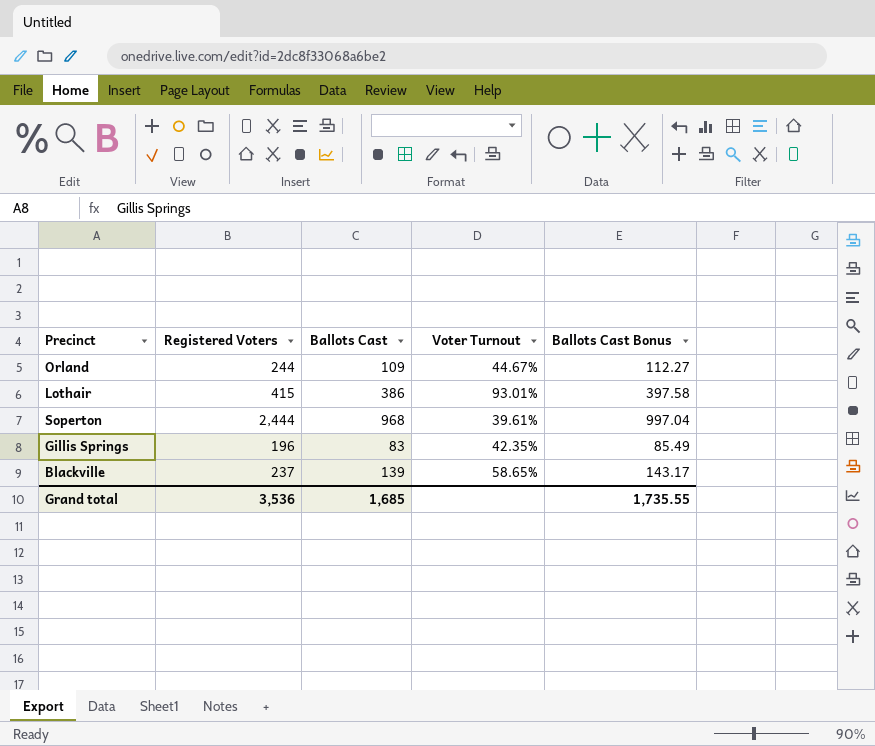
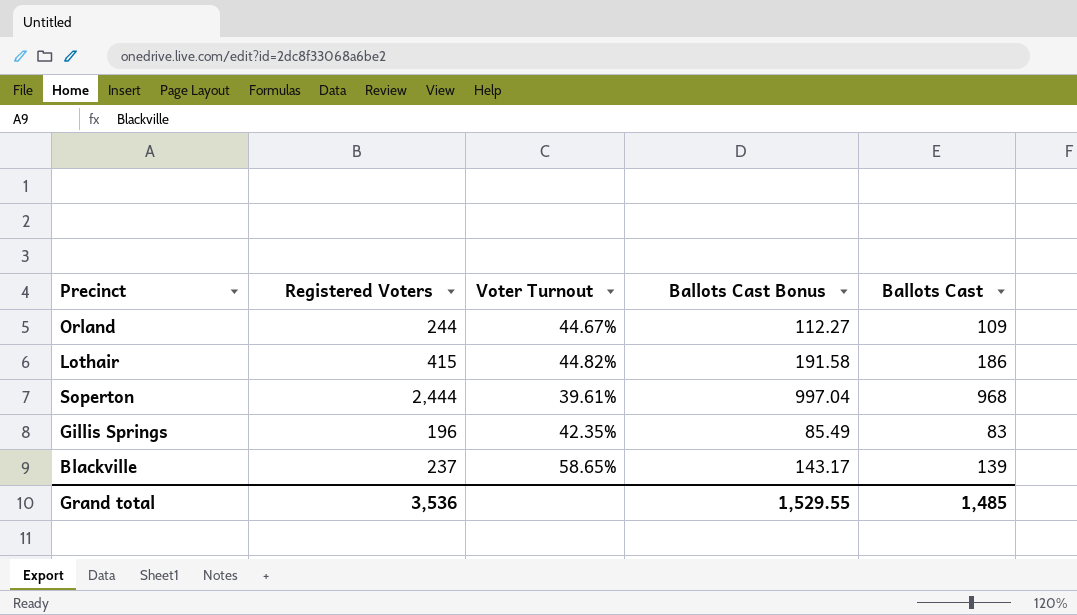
column Ballots Cast | position: 3 -> 5
Lothair | Voter Turnout: 93.01% -> 44.82%
Lothair | Ballots Cast Bonus: 397.58 -> 191.58
Lothair | Ballots Cast: 386 -> 186
Grand total | Ballots Cast Bonus: 1,735.55 -> 1,529.55
Grand total | Ballots Cast: 1,685 -> 1,485

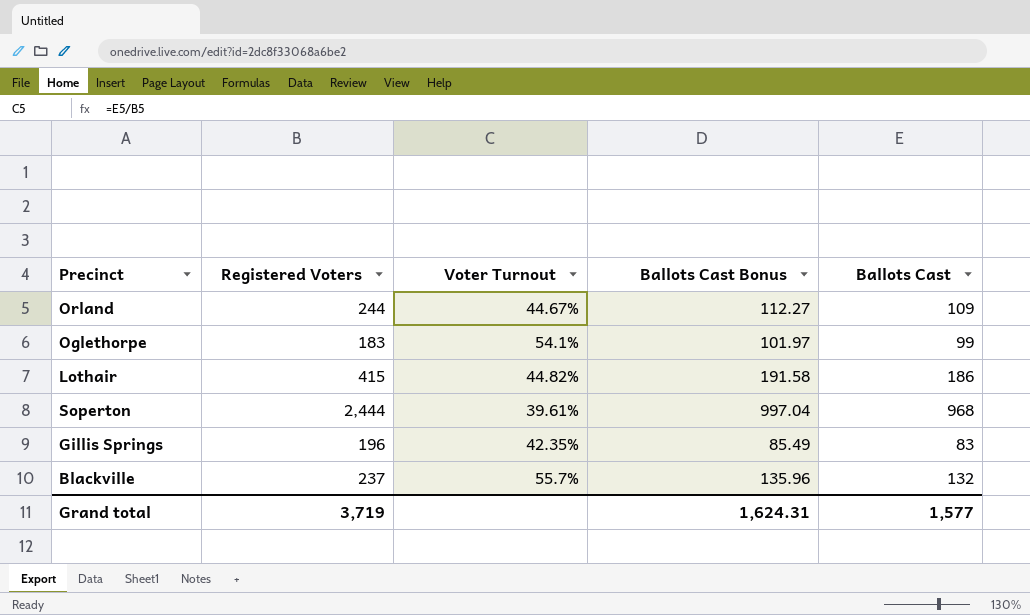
row Oglethorpe: none -> 183 | 54.1% | 101.97 | 99
Blackville | Voter Turnout: 58.65% -> 55.7%
Blackville | Ballots Cast Bonus: 143.17 -> 135.96
Blackville | Ballots Cast: 139 -> 132
Grand total | Registered Voters: 3,536 -> 3,719
Grand total | Ballots Cast Bonus: 1,529.55 -> 1,624.31
Grand total | Ballots Cast: 1,485 -> 1,577

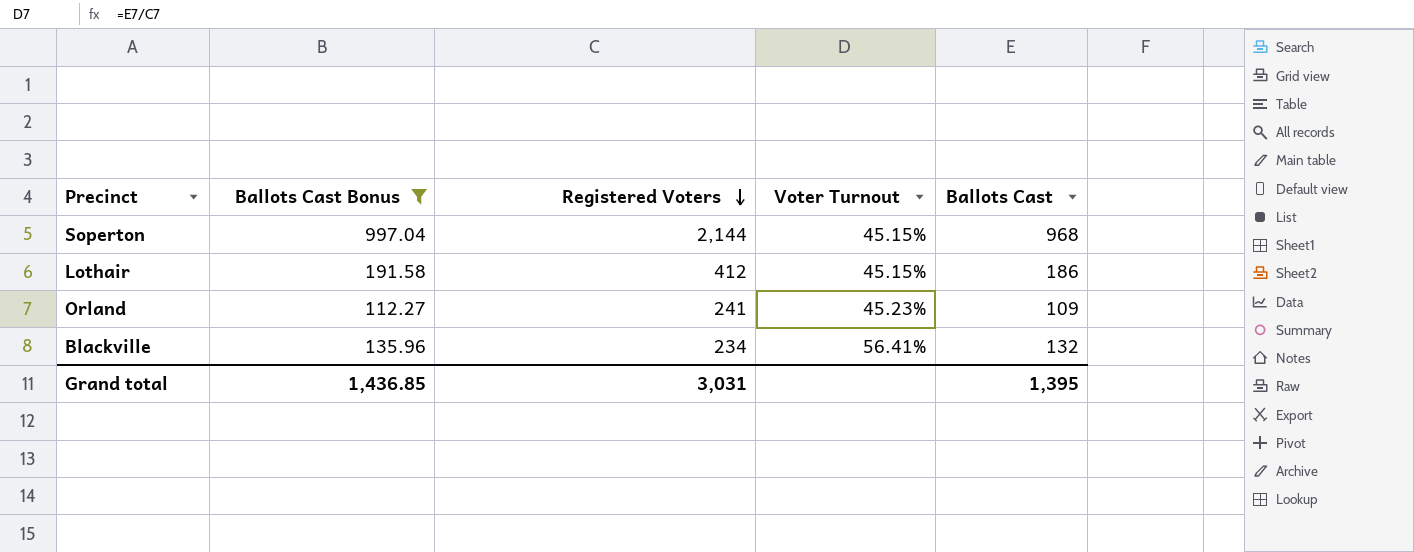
filter: none -> Ballots Cast Bonus >= 112.27
row order: none -> Registered Voters descending
column Ballots Cast Bonus | position: 4 -> 2
Soperton | Registered Voters: 2,444 -> 2,144
Soperton | Voter Turnout: 39.61% -> 45.15%
Lothair | Registered Voters: 415 -> 412
Lothair | Voter Turnout: 44.82% -> 45.15%
Orland | Registered Voters: 244 -> 241
Orland | Voter Turnout: 44.67% -> 45.23%
Blackville | Registered Voters: 237 -> 234
Blackville | Voter Turnout: 55.7% -> 56.41%
Grand total | Ballots Cast Bonus: 1,624.31 -> 1,436.85
Grand total | Registered Voters: 3,719 -> 3,031
Grand total | Ballots Cast: 1,577 -> 1,395

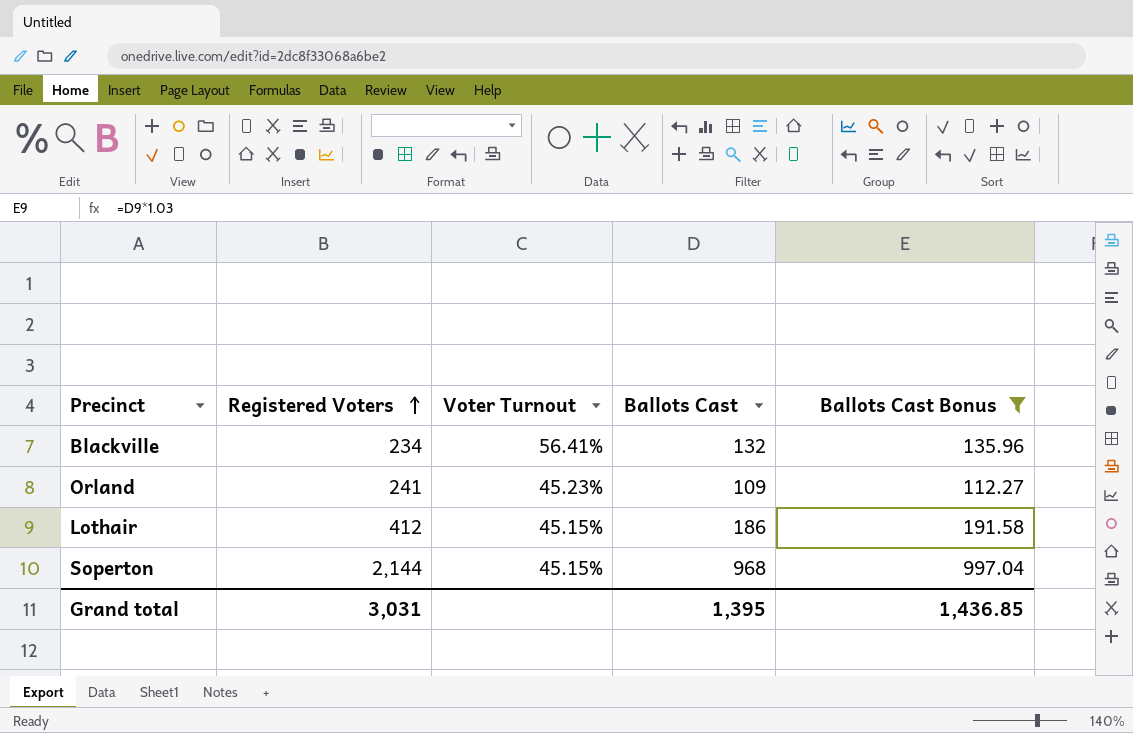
row order: Registered Voters descending -> Registered Voters ascending
column Ballots Cast Bonus | position: 2 -> 5

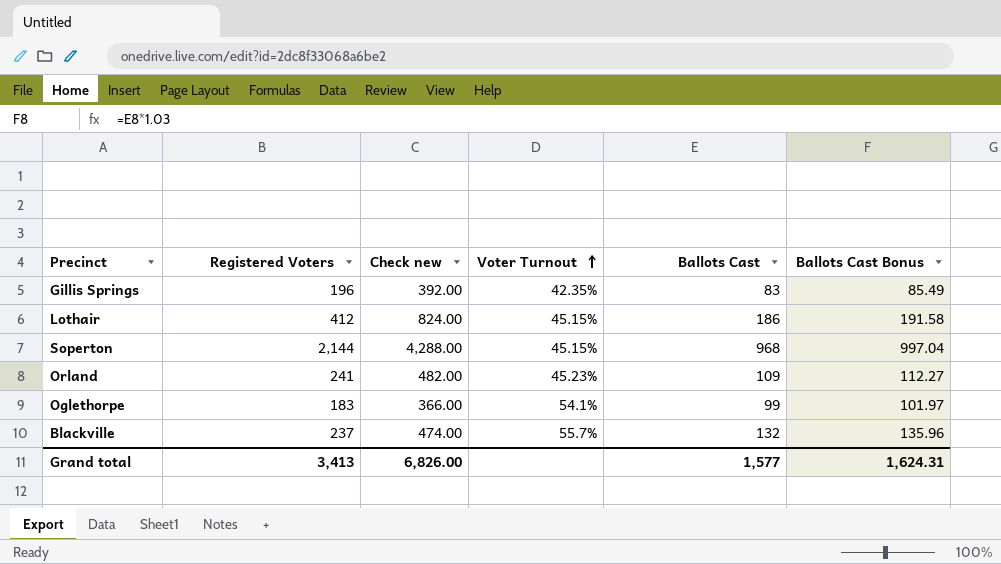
filter: Ballots Cast Bonus >= 112.27 -> none
row order: Registered Voters ascending -> Voter Turnout ascending
column Check new | formula: none -> [Registered Voters] * 2
Blackville | Registered Voters: 234 -> 237
Blackville | Voter Turnout: 56.41% -> 55.7%
Grand total | Registered Voters: 3,031 -> 3,413
Grand total | Ballots Cast: 1,395 -> 1,577
Grand total | Ballots Cast Bonus: 1,436.85 -> 1,624.31

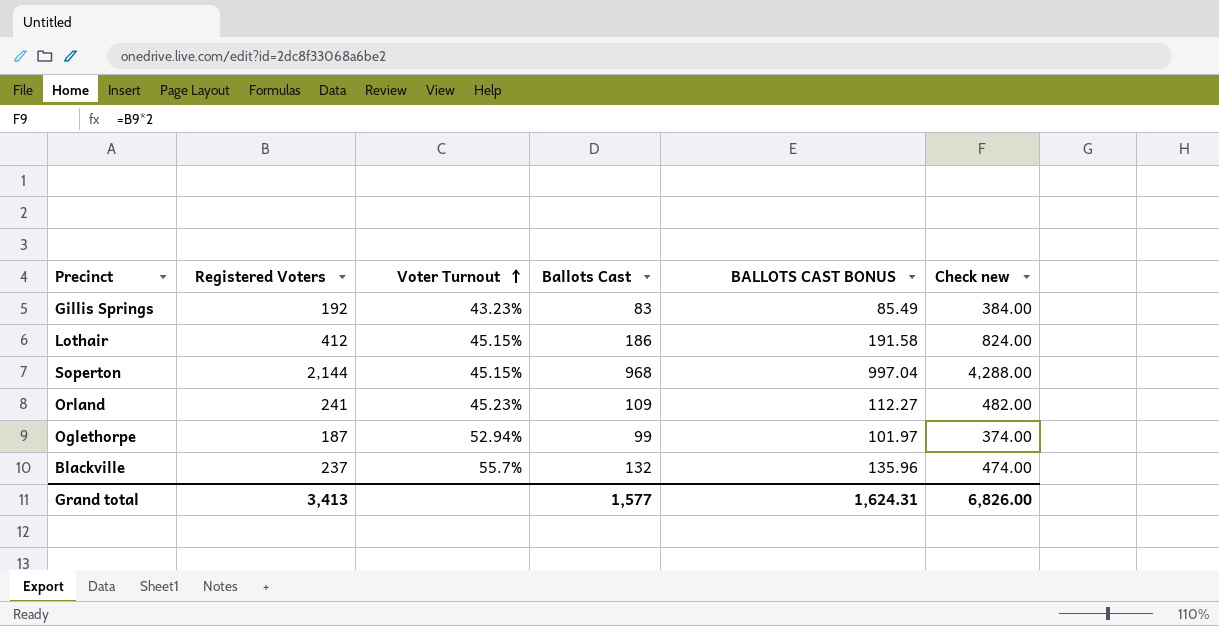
column name: Ballots Cast Bonus -> BALLOTS CAST BONUS
column Check new | position: 3 -> 6
Gillis Springs | Registered Voters: 196 -> 192
Gillis Springs | Voter Turnout: 42.35% -> 43.23%
Gillis Springs | Check new: 392.00 -> 384.00
Oglethorpe | Registered Voters: 183 -> 187
Oglethorpe | Voter Turnout: 54.1% -> 52.94%
Oglethorpe | Check new: 366.00 -> 374.00

